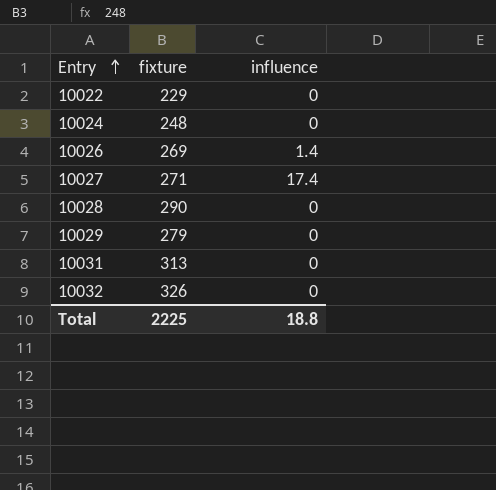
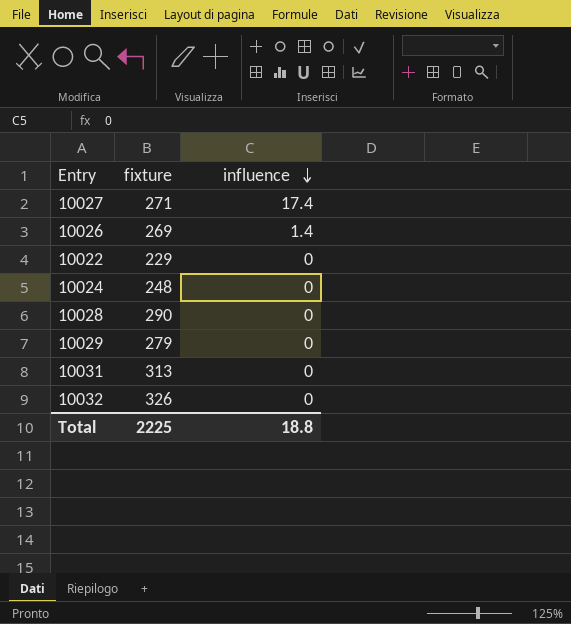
row order: Entry ascending -> influence descending

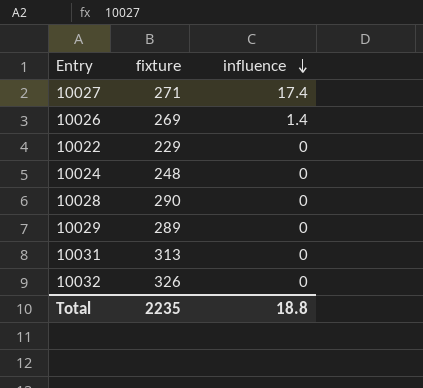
10029 | fixture: 279 -> 289
Total | fixture: 2225 -> 2235

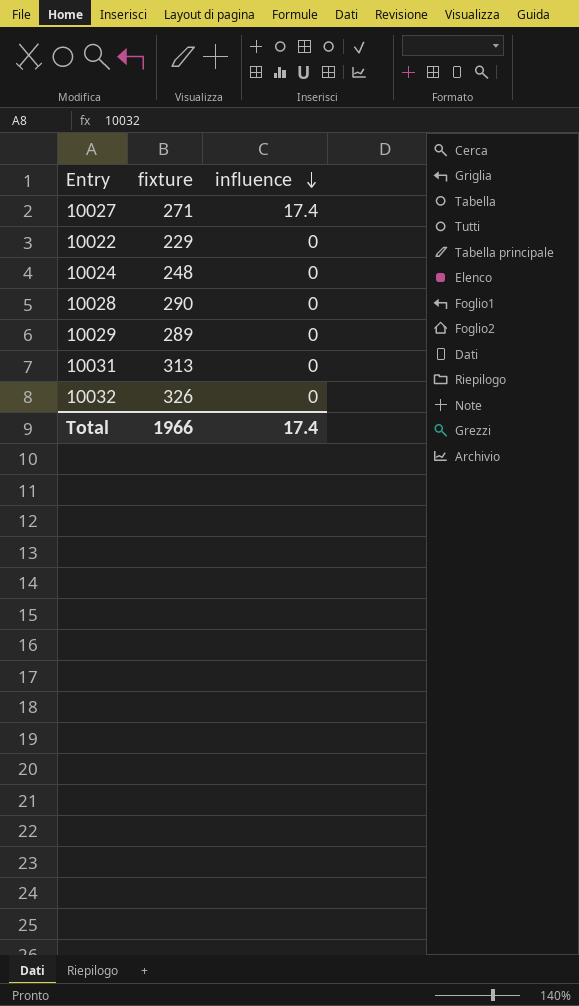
row 10026: 269 | 1.4 -> none
Total | fixture: 2235 -> 1966
Total | influence: 18.8 -> 17.4

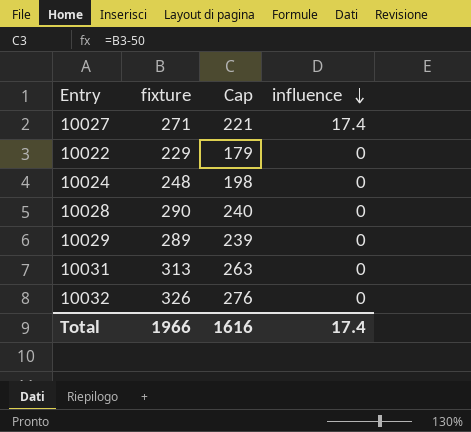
column Cap | formula: none -> [fixture] - 50

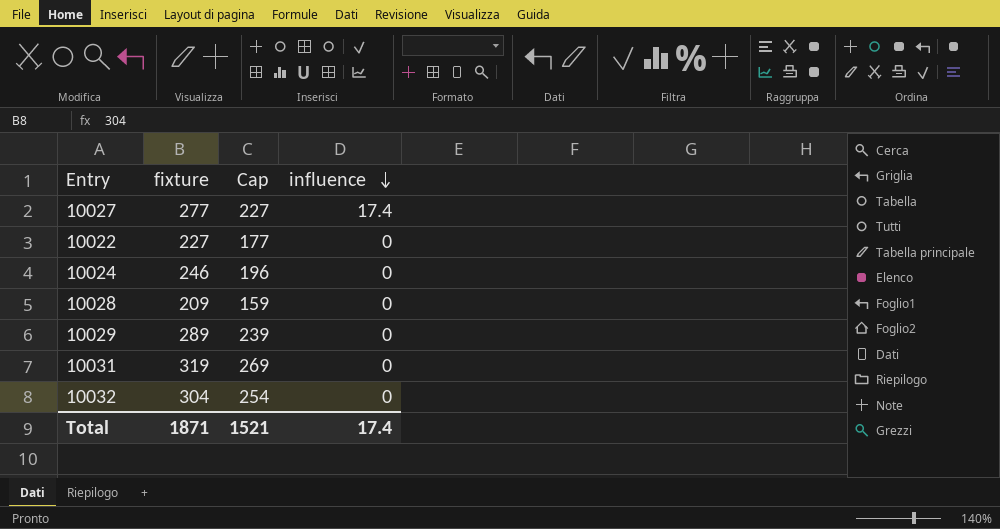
10027 | fixture: 271 -> 277
10027 | Cap: 221 -> 227
10022 | fixture: 229 -> 227
10022 | Cap: 179 -> 177
10024 | fixture: 248 -> 246
10024 | Cap: 198 -> 196
10028 | fixture: 290 -> 209
10028 | Cap: 240 -> 159
10031 | fixture: 313 -> 319
10031 | Cap: 263 -> 269
10032 | fixture: 326 -> 304
10032 | Cap: 276 -> 254
Total | fixture: 1966 -> 1871
Total | Cap: 1616 -> 1521

